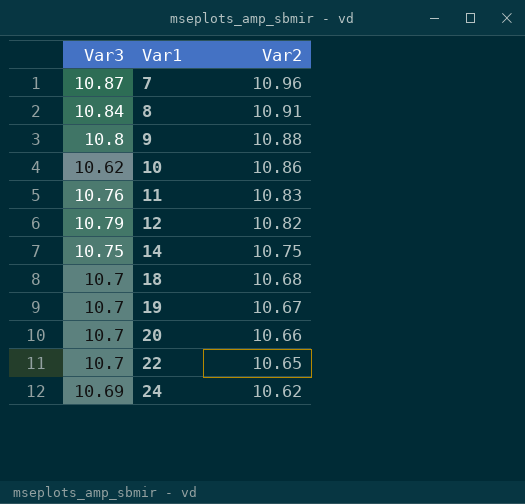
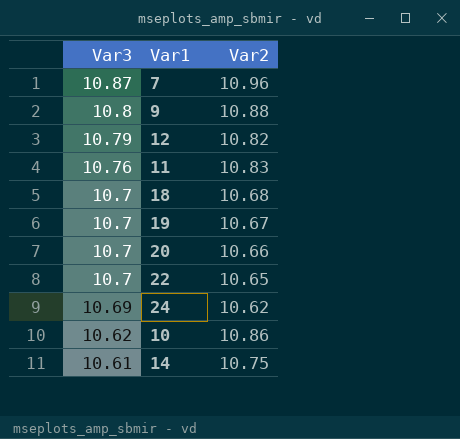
row order: Var1 ascending -> Var3 descending
row 8: 10.84 | 10.91 -> none
14 | Var3: 10.75 -> 10.61

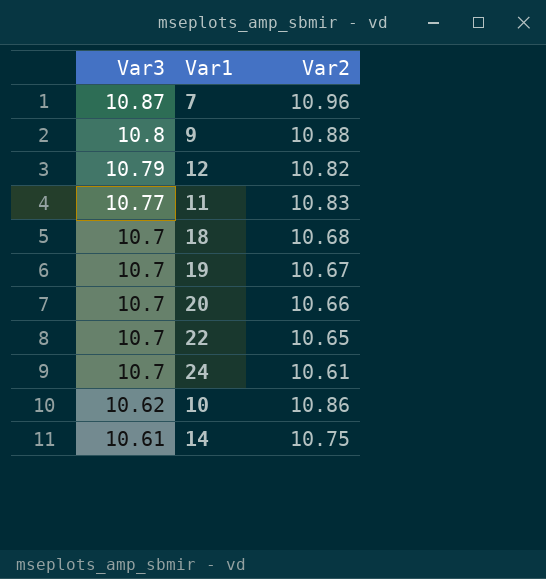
11 | Var3: 10.76 -> 10.77
24 | Var3: 10.69 -> 10.7
24 | Var2: 10.62 -> 10.61

